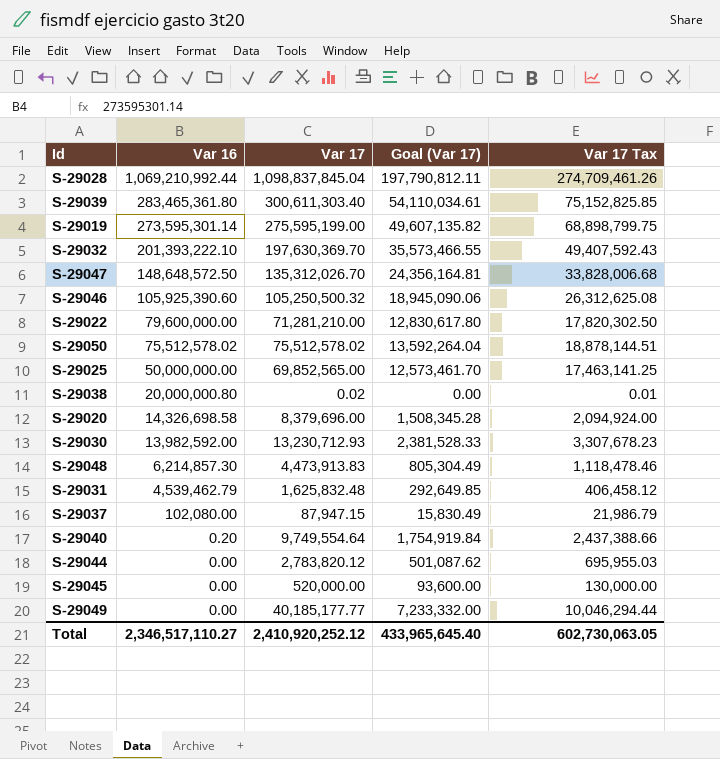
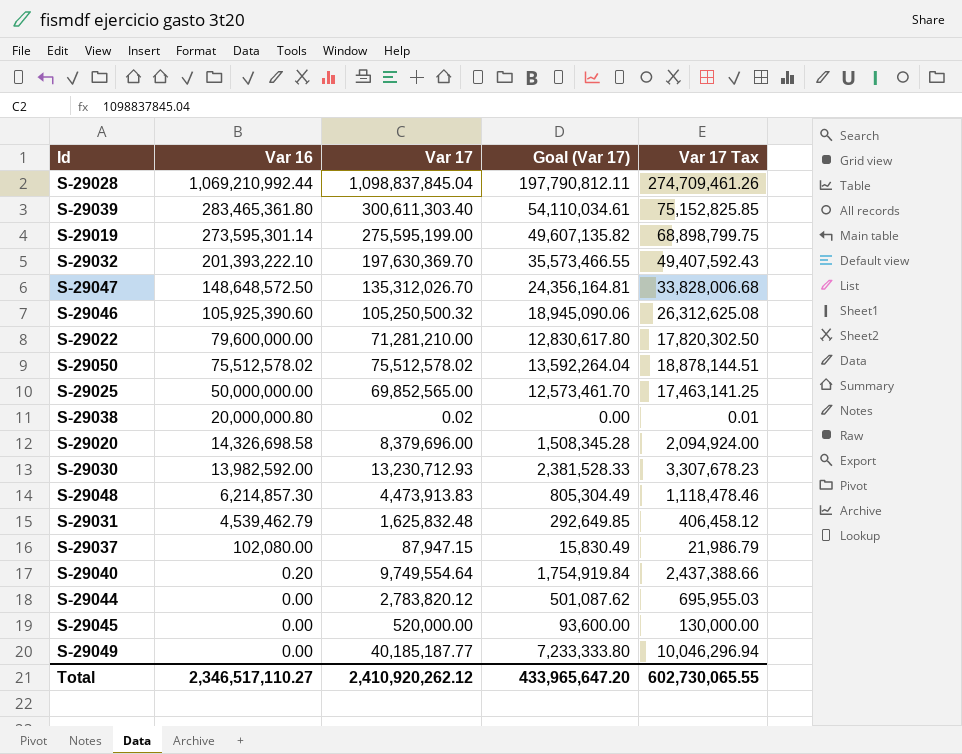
S-29049 | Var 17: 40,185,177.77 -> 40,185,187.77
S-29049 | Goal (Var 17): 7,233,332.00 -> 7,233,333.80
S-29049 | Var 17 Tax: 10,046,294.44 -> 10,046,296.94
Total | Var 17: 2,410,920,252.12 -> 2,410,920,262.12
Total | Goal (Var 17): 433,965,645.40 -> 433,965,647.20
Total | Var 17 Tax: 602,730,063.05 -> 602,730,065.55

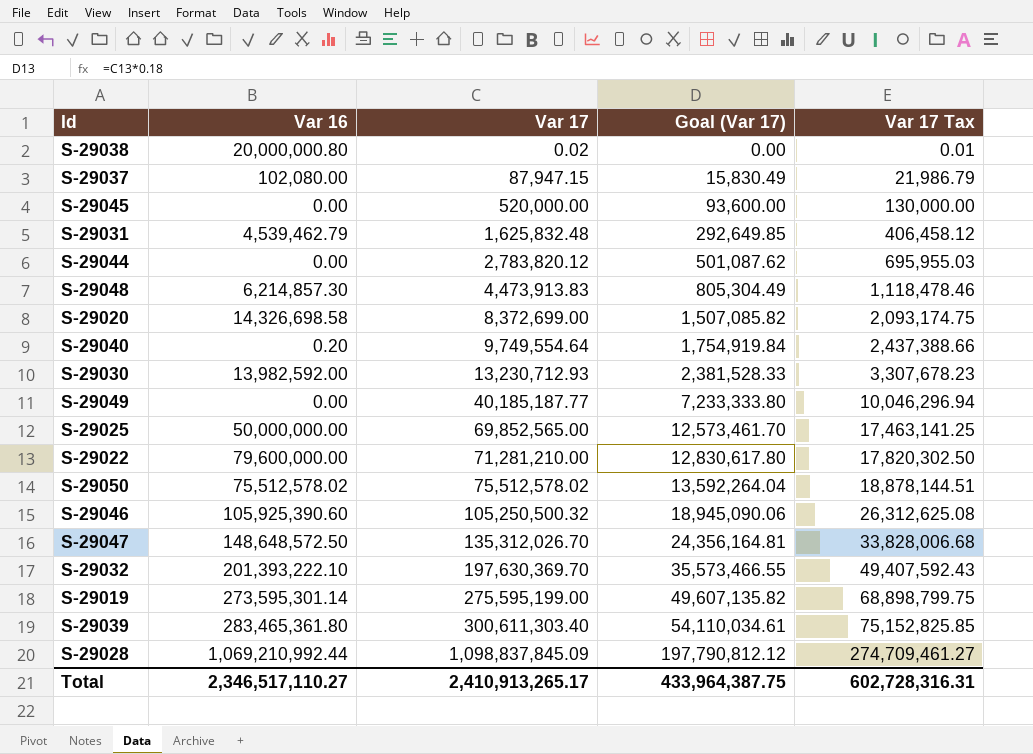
row order: Var 16 descending -> Var 17 ascending
S-29020 | Var 17: 8,379,696.00 -> 8,372,699.00
S-29020 | Goal (Var 17): 1,508,345.28 -> 1,507,085.82
S-29020 | Var 17 Tax: 2,094,924.00 -> 2,093,174.75
S-29028 | Var 17: 1,098,837,845.04 -> 1,098,837,845.09
S-29028 | Goal (Var 17): 197,790,812.11 -> 197,790,812.12
S-29028 | Var 17 Tax: 274,709,461.26 -> 274,709,461.27
Total | Var 17: 2,410,920,262.12 -> 2,410,913,265.17
Total | Goal (Var 17): 433,965,647.20 -> 433,964,387.75
Total | Var 17 Tax: 602,730,065.55 -> 602,728,316.31

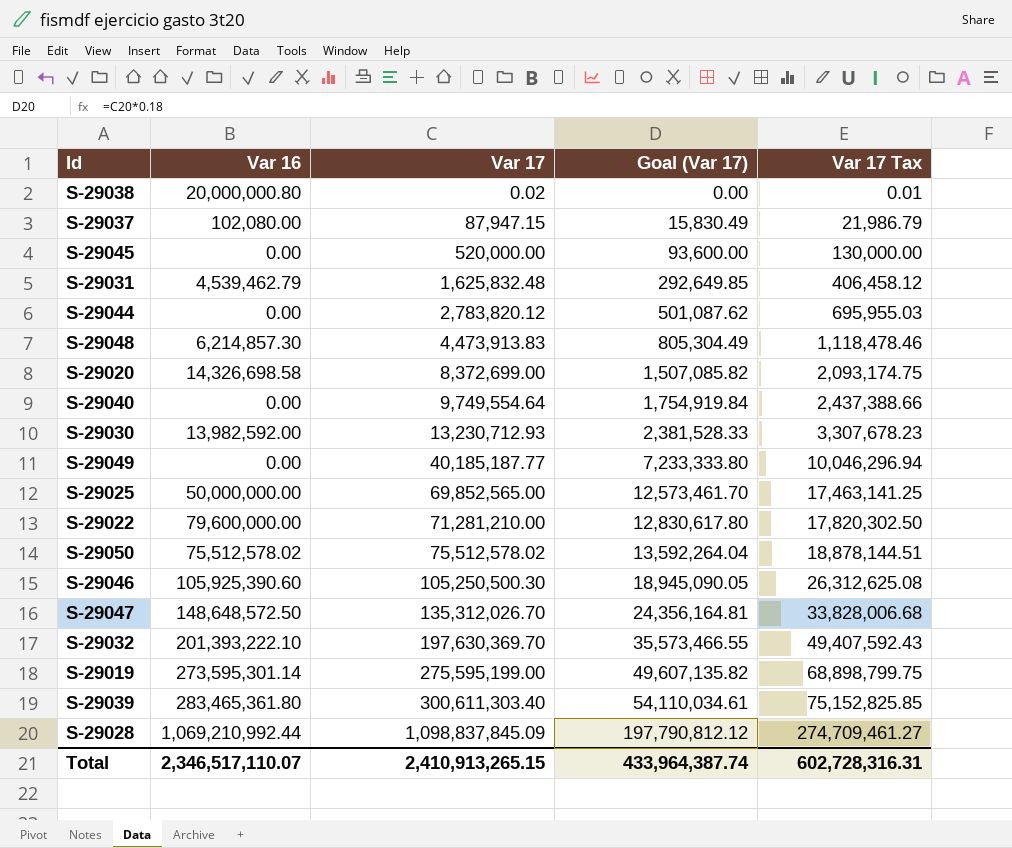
S-29040 | Var 16: 0.20 -> 0.00
S-29046 | Var 17: 105,250,500.32 -> 105,250,500.30
S-29046 | Goal (Var 17): 18,945,090.06 -> 18,945,090.05
Total | Var 16: 2,346,517,110.27 -> 2,346,517,110.07
Total | Var 17: 2,410,913,265.17 -> 2,410,913,265.15
Total | Goal (Var 17): 433,964,387.75 -> 433,964,387.74

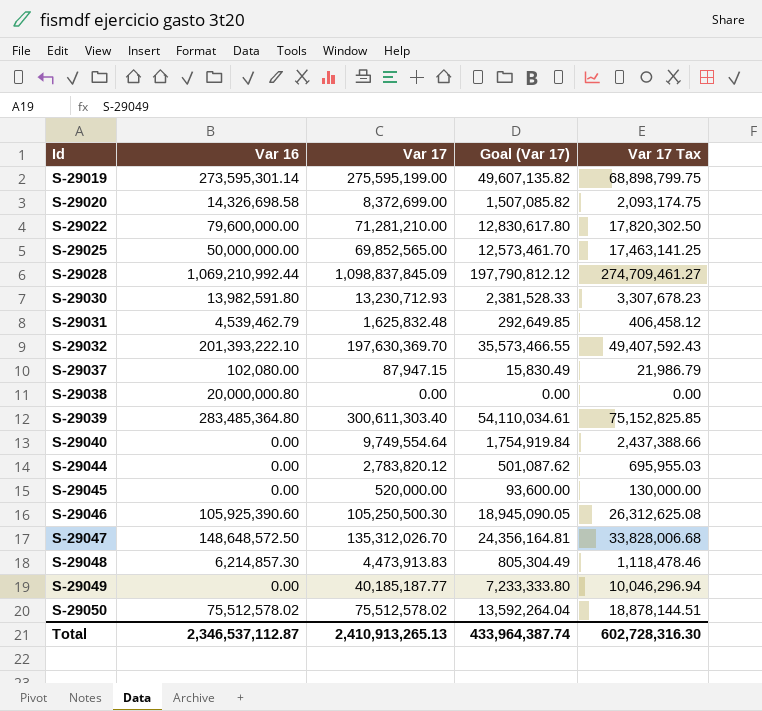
row order: Var 17 ascending -> Id ascending
S-29030 | Var 16: 13,982,592.00 -> 13,982,591.80
S-29038 | Var 17: 0.02 -> 0.00
S-29038 | Var 17 Tax: 0.01 -> 0.00
S-29039 | Var 16: 283,465,361.80 -> 283,485,364.80
Total | Var 16: 2,346,517,110.07 -> 2,346,537,112.87
Total | Var 17: 2,410,913,265.15 -> 2,410,913,265.13
Total | Var 17 Tax: 602,728,316.31 -> 602,728,316.30

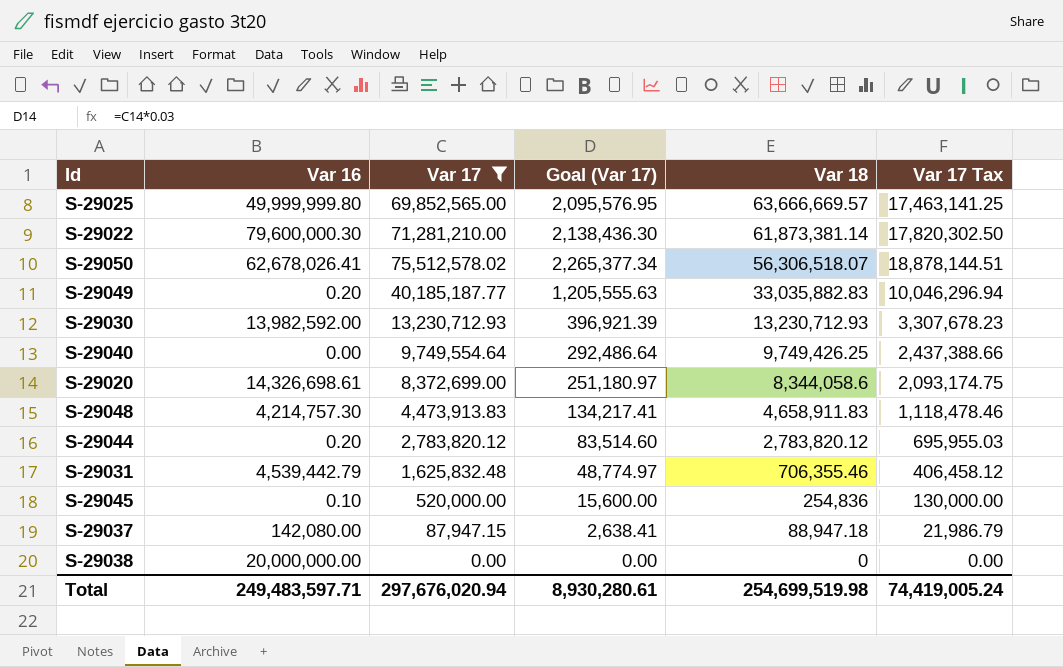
filter: none -> Var 17 <= 75,512,578.02
row order: Id ascending -> Var 18 descending
column Goal (Var 17) | formula: [Var 17] * 0.18 -> [Var 17] * 0.03
column Var 18 | position: none -> 5
S-29025 | Var 16: 50,000,000.00 -> 49,999,999.80
S-29022 | Var 16: 79,600,000.00 -> 79,600,000.30
S-29050 | Var 16: 75,512,578.02 -> 62,678,026.41
S-29049 | Var 16: 0.00 -> 0.20
S-29030 | Var 16: 13,982,591.80 -> 13,982,592.00
S-29020 | Var 16: 14,326,698.58 -> 14,326,698.61
S-29048 | Var 16: 6,214,857.30 -> 4,214,757.30
S-29044 | Var 16: 0.00 -> 0.20
S-29031 | Var 16: 4,539,462.79 -> 4,539,442.79
S-29045 | Var 16: 0.00 -> 0.10
S-29037 | Var 16: 102,080.00 -> 142,080.00
S-29038 | Var 16: 20,000,000.80 -> 20,000,000.00
Total | Var 16: 2,346,537,112.87 -> 249,483,597.71
Total | Var 17: 2,410,913,265.13 -> 297,676,020.94
Total | Goal (Var 17): 433,964,387.74 -> 8,930,280.61
Total | Var 17 Tax: 602,728,316.30 -> 74,419,005.24

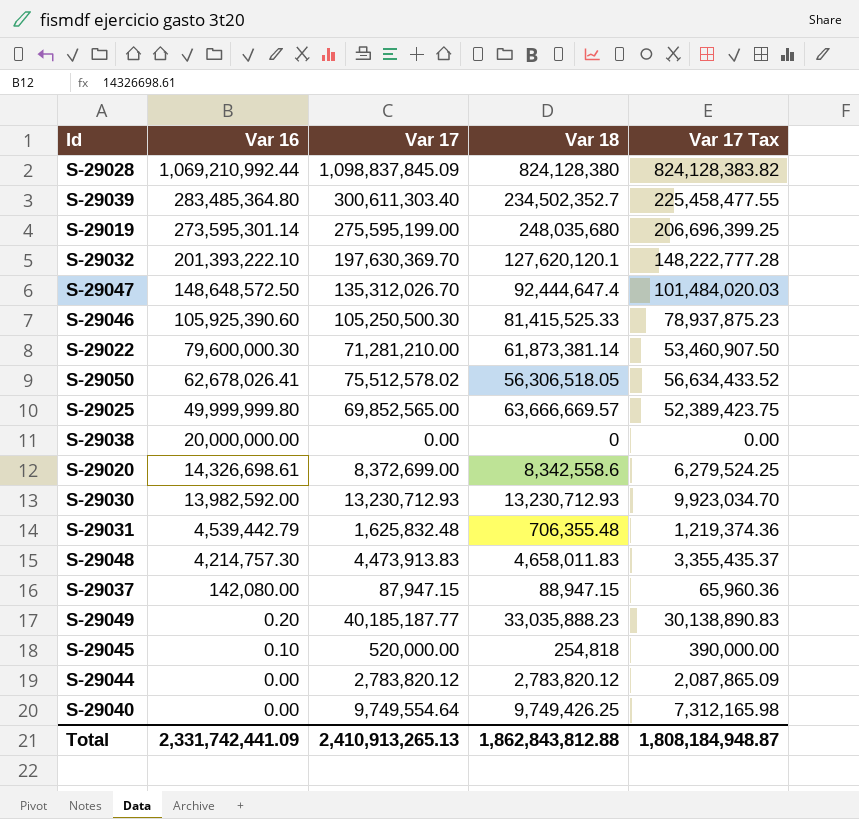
filter: Var 17 <= 75,512,578.02 -> none
row order: Var 18 descending -> Var 16 descending
column Goal (Var 17) | formula: [Var 17] * 0.03 -> none
column Var 17 Tax | formula: [Var 17] * 0.25 -> [Var 17] * 0.75
S-29050 | Var 18: 56,306,518.07 -> 56,306,518.05
S-29020 | Var 18: 8,344,058.6 -> 8,342,558.6
S-29031 | Var 18: 706,355.46 -> 706,355.48
S-29048 | Var 18: 4,658,911.83 -> 4,658,011.83
S-29037 | Var 18: 88,947.18 -> 88,947.15
S-29049 | Var 18: 33,035,882.83 -> 33,035,888.23
S-29045 | Var 18: 254,836 -> 254,818
S-29044 | Var 16: 0.20 -> 0.00
Total | Var 16: 249,483,597.71 -> 2,331,742,441.09
Total | Var 17: 297,676,020.94 -> 2,410,913,265.13
Total | Var 18: 254,699,519.98 -> 1,862,843,812.88
Total | Var 17 Tax: 74,419,005.24 -> 1,808,184,948.87

